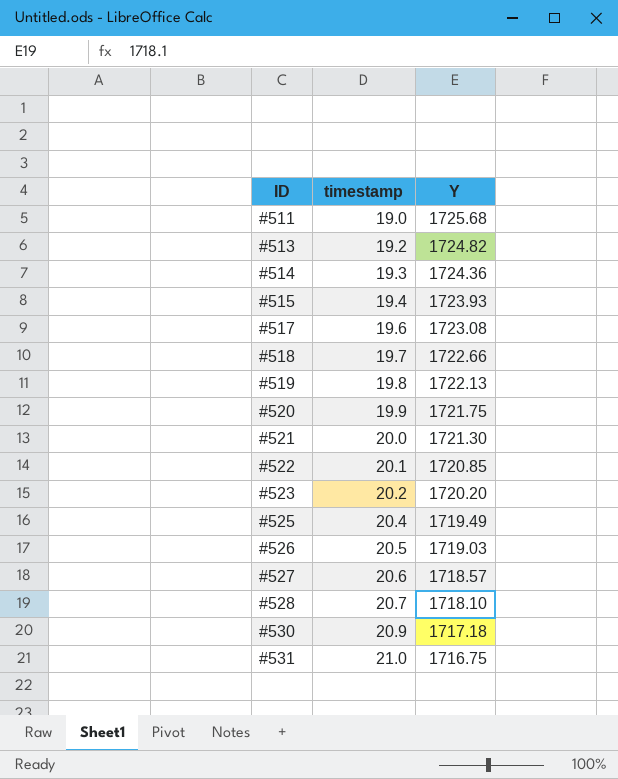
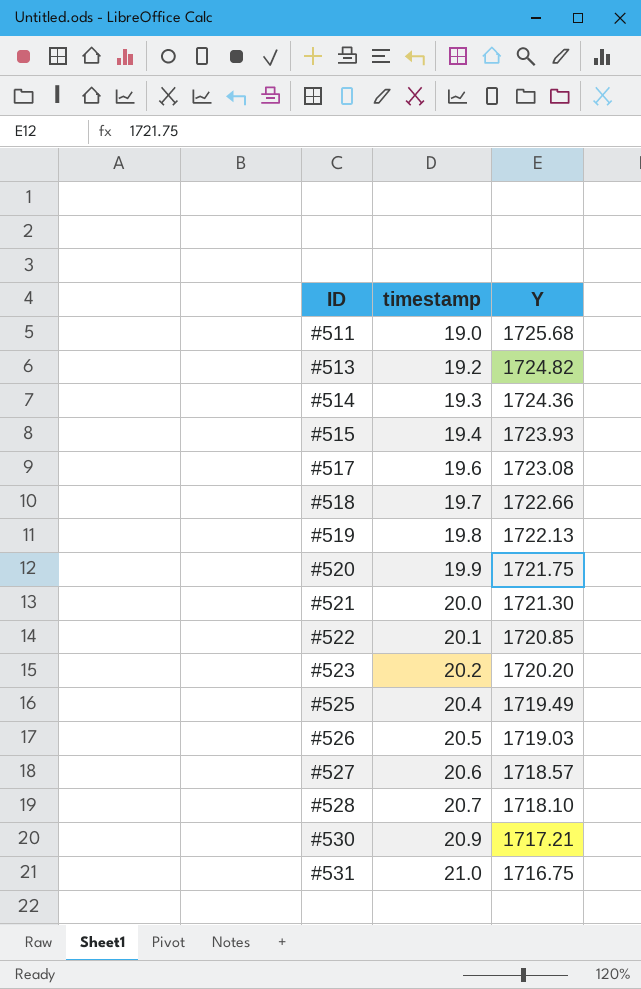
#530 | Y: 1717.18 -> 1717.21

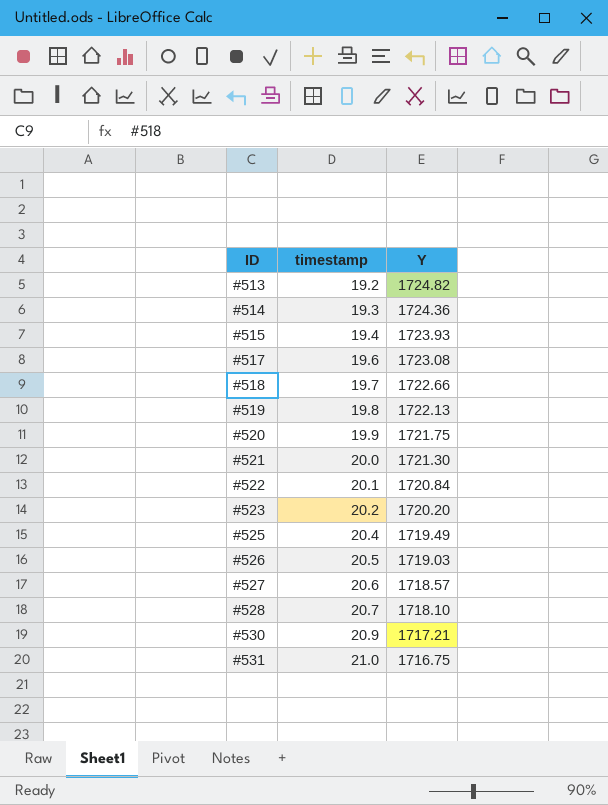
row #511: 19.0 | 1725.68 -> none
#522 | Y: 1720.85 -> 1720.84

